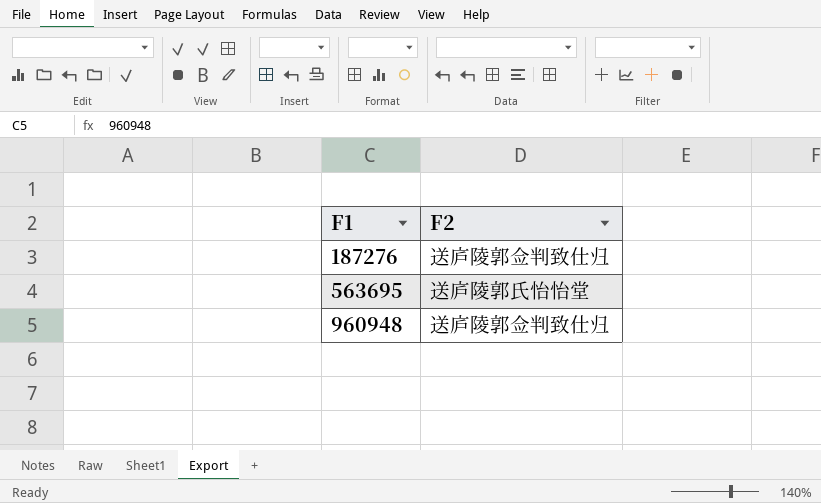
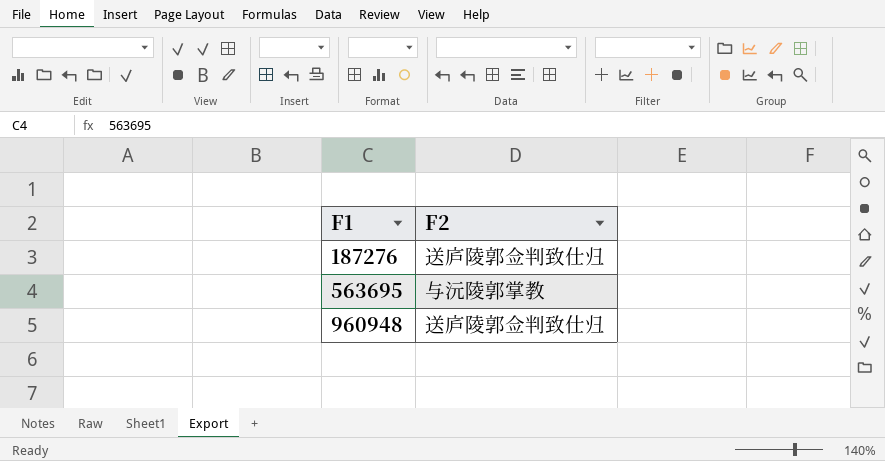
563695 | F2: 送庐陵郭氏怡怡堂 -> 与沅陵郭掌教

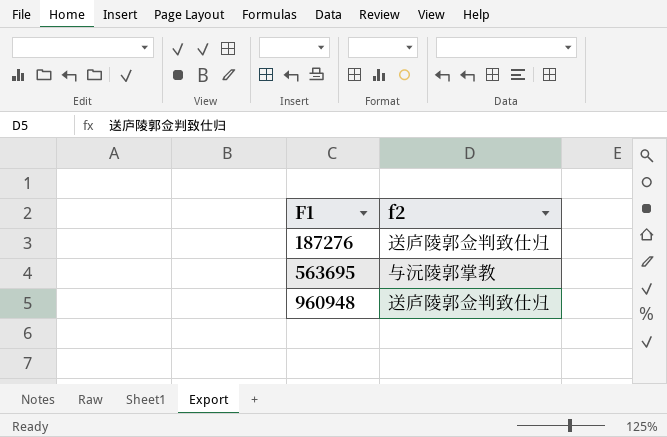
column name: F2 -> f2

